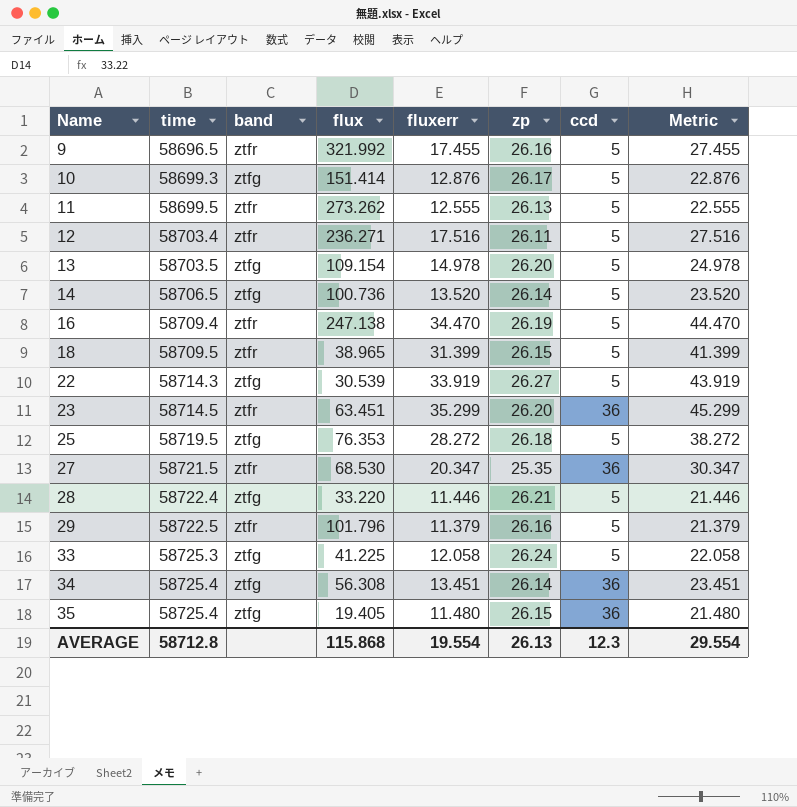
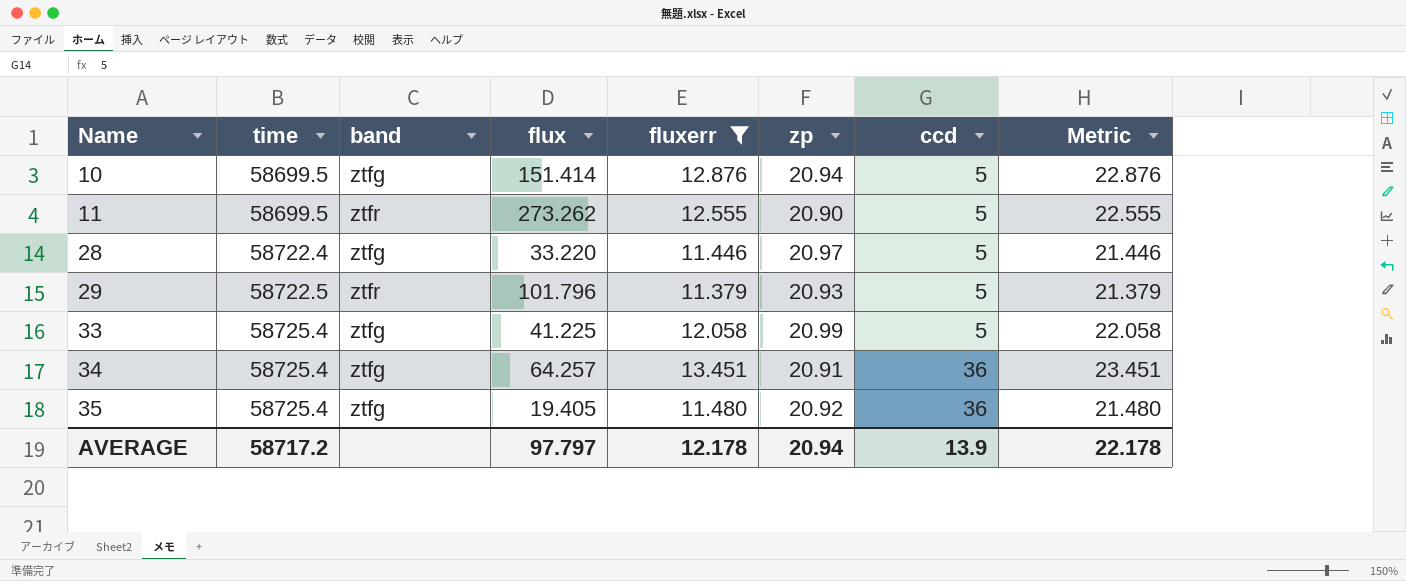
filter: none -> fluxerr <= 13.451
10 | time: 58699.3 -> 58699.5
10 | zp: 26.17 -> 20.94
11 | zp: 26.13 -> 20.90
28 | zp: 26.21 -> 20.97
29 | zp: 26.16 -> 20.93
33 | time: 58725.3 -> 58725.4
33 | zp: 26.24 -> 20.99
34 | flux: 56.308 -> 64.257
34 | zp: 26.14 -> 20.91
35 | zp: 26.15 -> 20.92
AVERAGE | time: 58712.8 -> 58717.2
AVERAGE | flux: 115.868 -> 97.797
AVERAGE | fluxerr: 19.554 -> 12.178
AVERAGE | zp: 26.13 -> 20.94
AVERAGE | ccd: 12.3 -> 13.9
AVERAGE | Metric: 29.554 -> 22.178

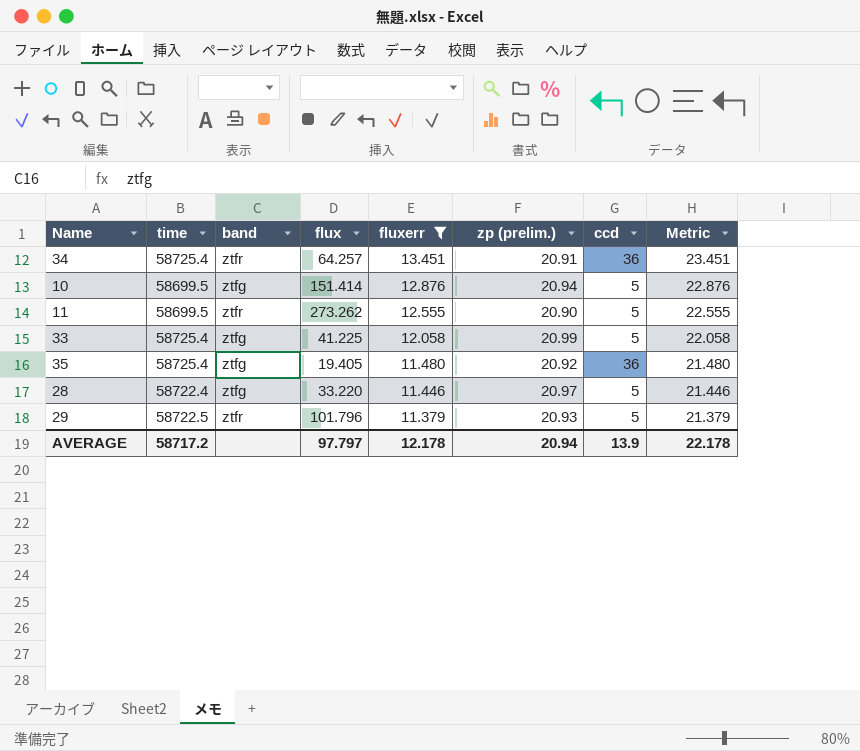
row order: Name ascending -> fluxerr descending
column name: zp -> zp (prelim.)
34 | band: ztfg -> ztfr

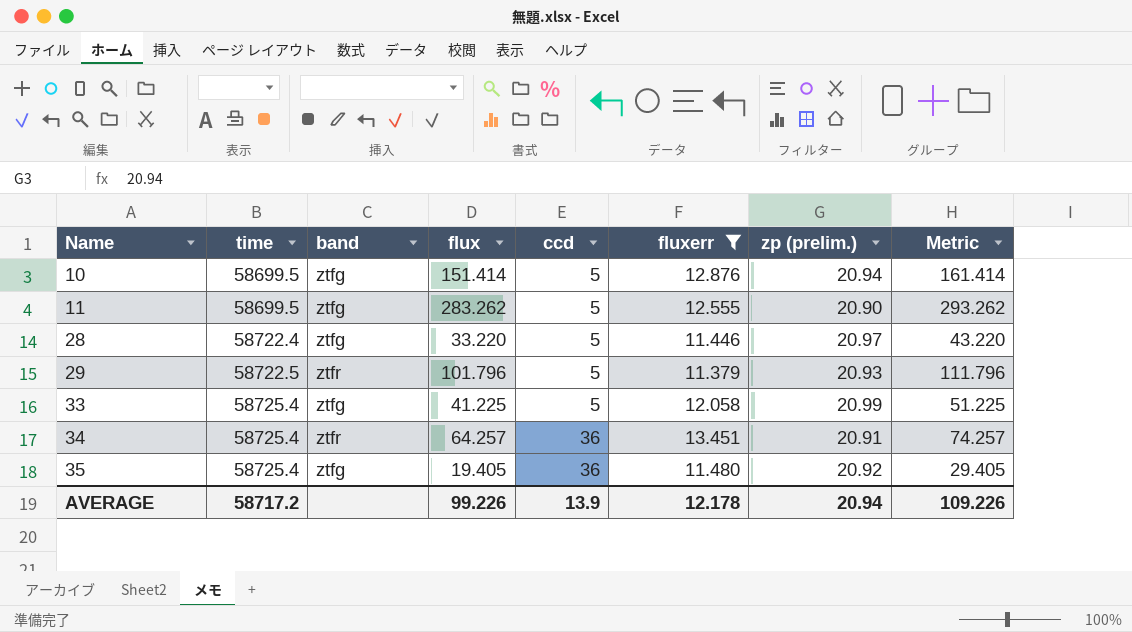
row order: fluxerr descending -> Name ascending
column ccd | position: 7 -> 5
column Metric | formula: [fluxerr] + 10 -> [flux] + 10
11 | band: ztfr -> ztfg
11 | flux: 273.262 -> 283.262
AVERAGE | flux: 97.797 -> 99.226
AVERAGE | Metric: 22.178 -> 109.226

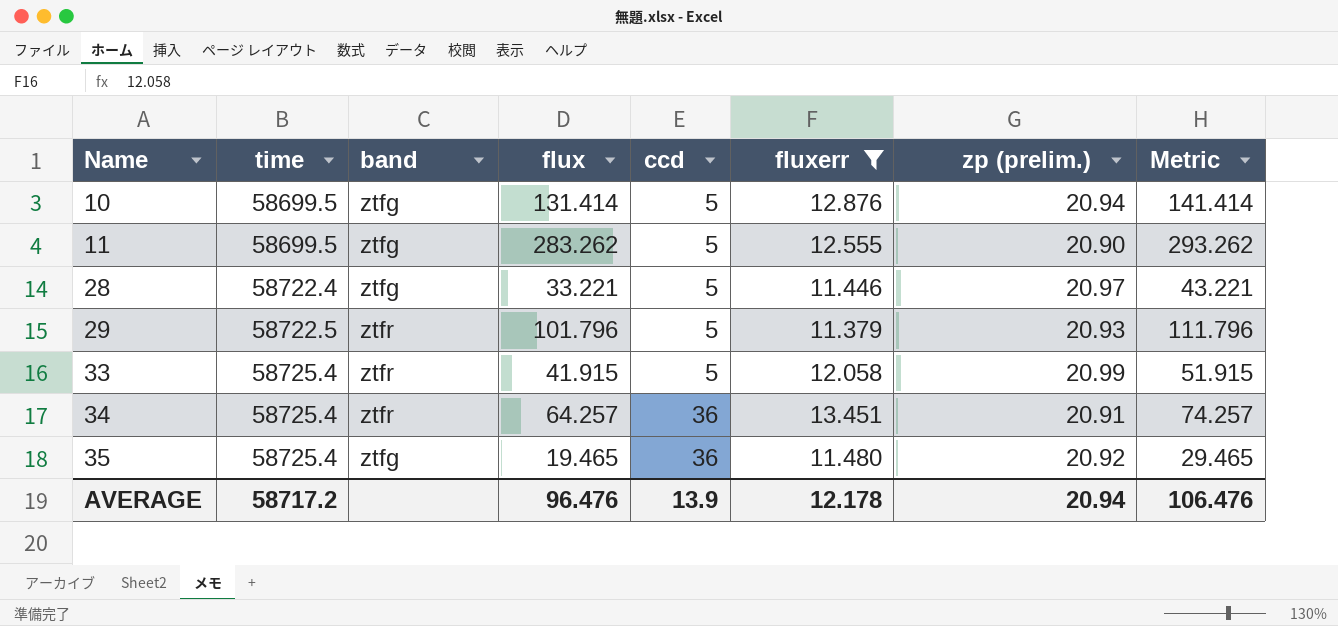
10 | flux: 151.414 -> 131.414
10 | Metric: 161.414 -> 141.414
28 | flux: 33.220 -> 33.221
28 | Metric: 43.220 -> 43.221
33 | band: ztfg -> ztfr
33 | flux: 41.225 -> 41.915
33 | Metric: 51.225 -> 51.915
35 | flux: 19.405 -> 19.465
35 | Metric: 29.405 -> 29.465
AVERAGE | flux: 99.226 -> 96.476
AVERAGE | Metric: 109.226 -> 106.476

